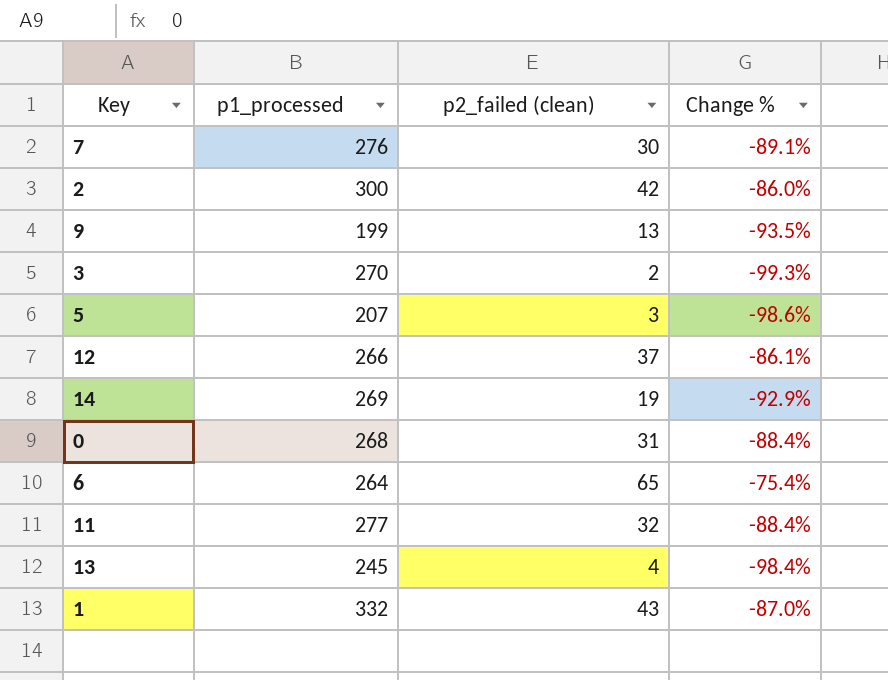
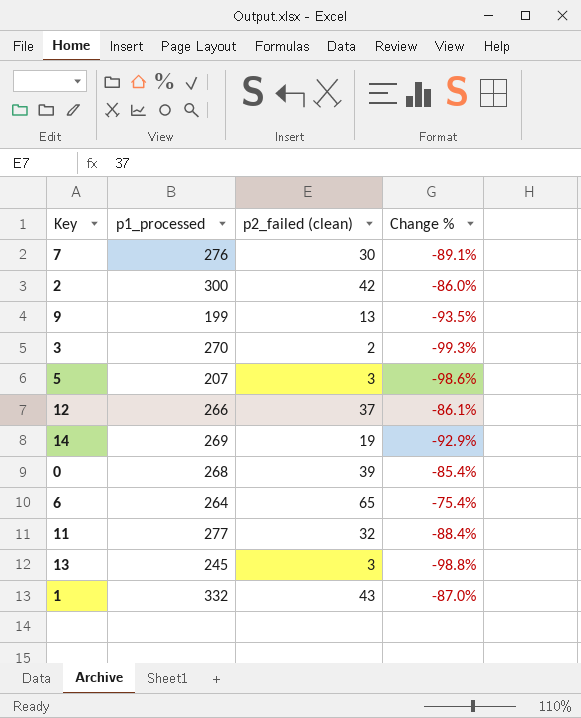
0 | p2_failed (clean): 31 -> 39
0 | Change %: -88.4% -> -85.4%
13 | p2_failed (clean): 4 -> 3
13 | Change %: -98.4% -> -98.8%

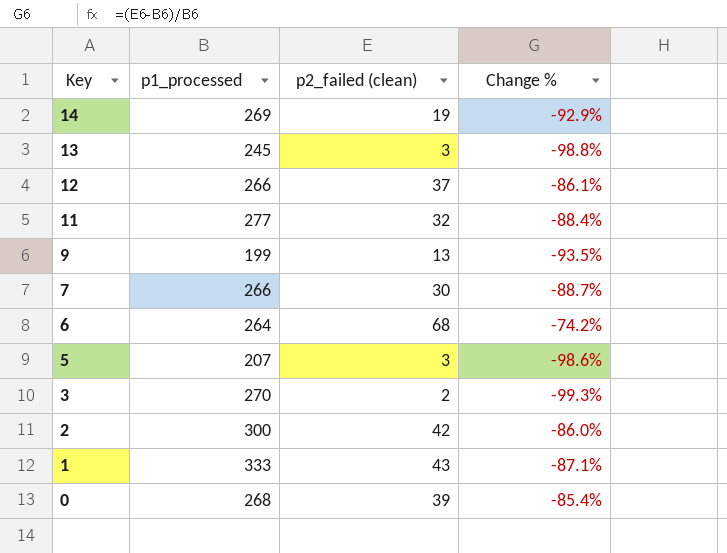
row order: none -> Key descending
7 | p1_processed: 276 -> 266
7 | Change %: -89.1% -> -88.7%
6 | p2_failed (clean): 65 -> 68
6 | Change %: -75.4% -> -74.2%
1 | p1_processed: 332 -> 333
1 | Change %: -87.0% -> -87.1%

